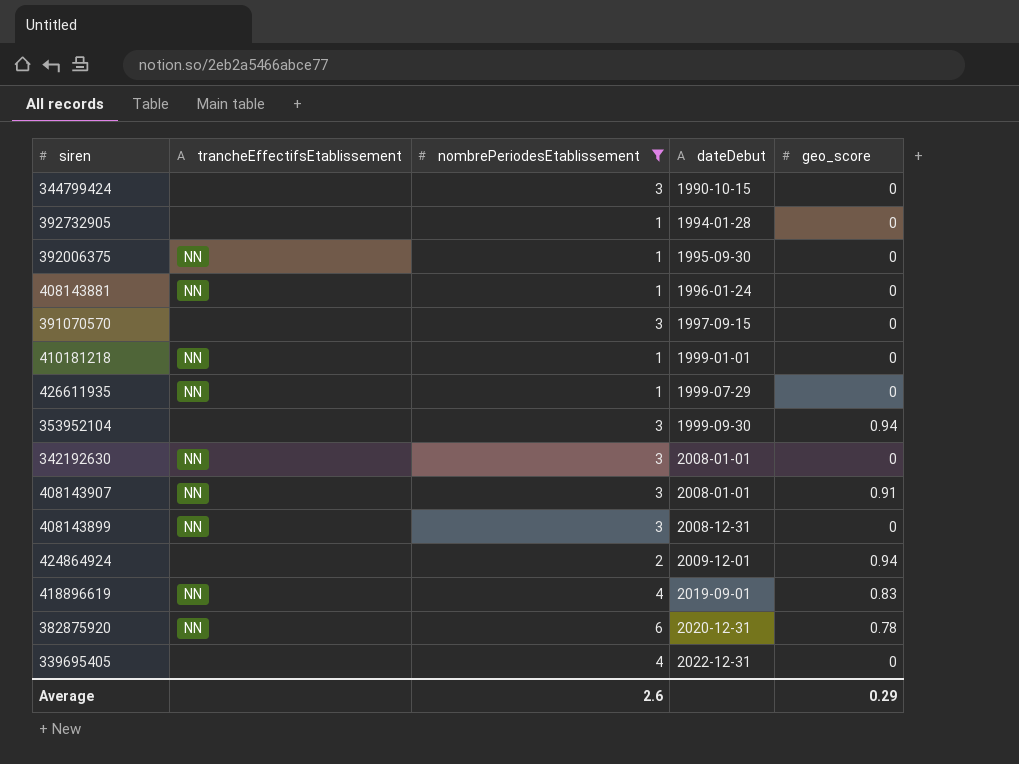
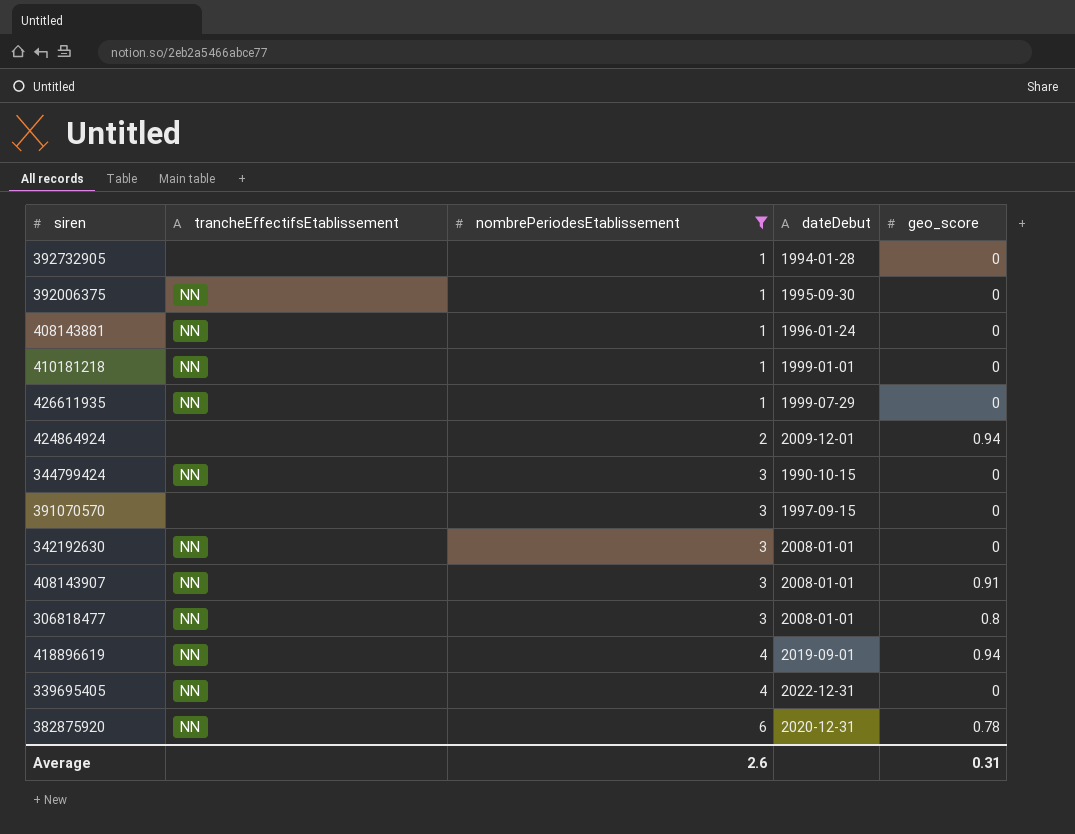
row order: dateDebut ascending -> nombrePeriodesEtablissement ascending
row 353952104: none | 3 | 1999-09-30 | 0.94 -> none
row 408143899: NN | 3 | 2008-12-31 | 0 -> none
344799424 | trancheEffectifsEtablissement: none -> NN
row 306818477: none -> NN | 3 | 2008-01-01 | 0.8
418896619 | geo_score: 0.83 -> 0.94
339695405 | trancheEffectifsEtablissement: none -> NN
Average | geo_score: 0.29 -> 0.31

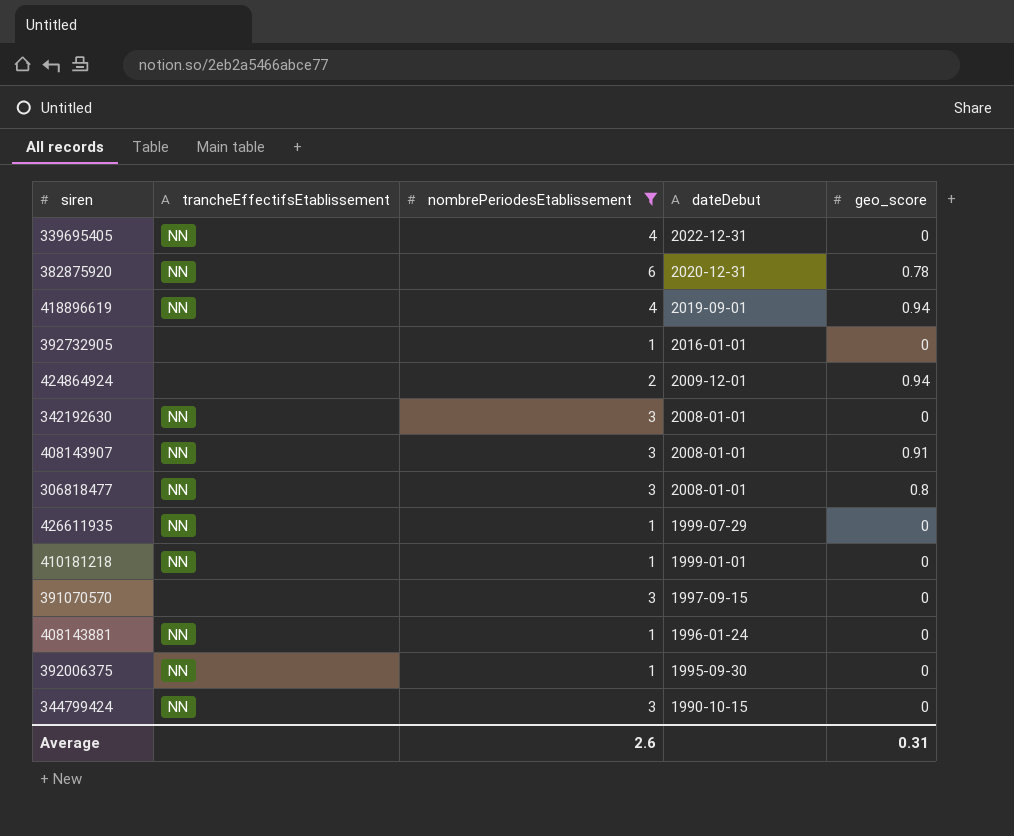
row order: nombrePeriodesEtablissement ascending -> dateDebut descending
392732905 | dateDebut: 1994-01-28 -> 2016-01-01

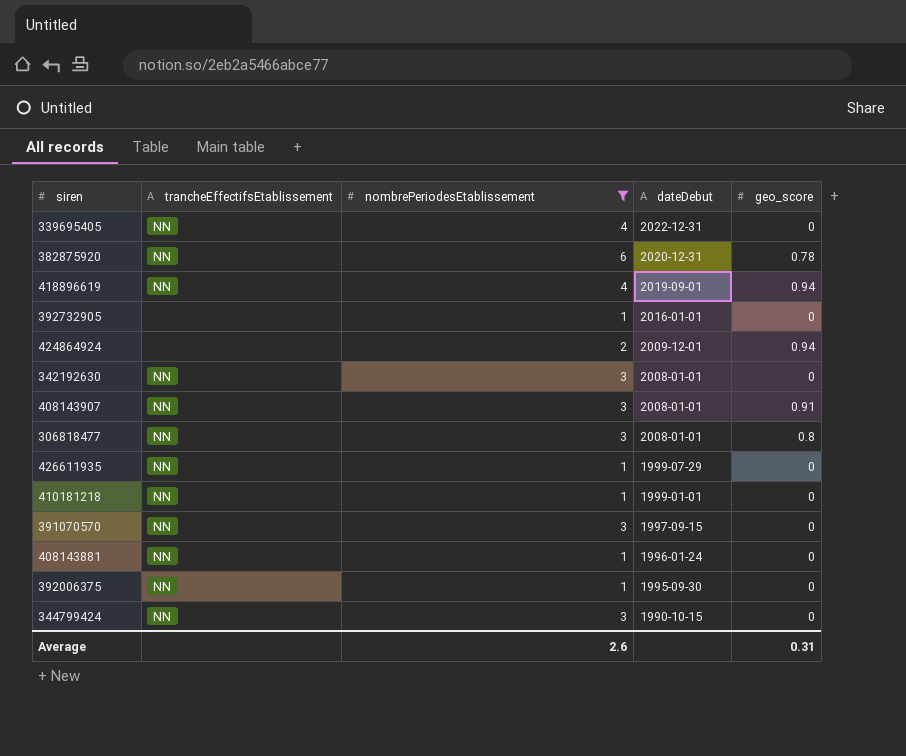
391070570 | trancheEffectifsEtablissement: none -> NN

